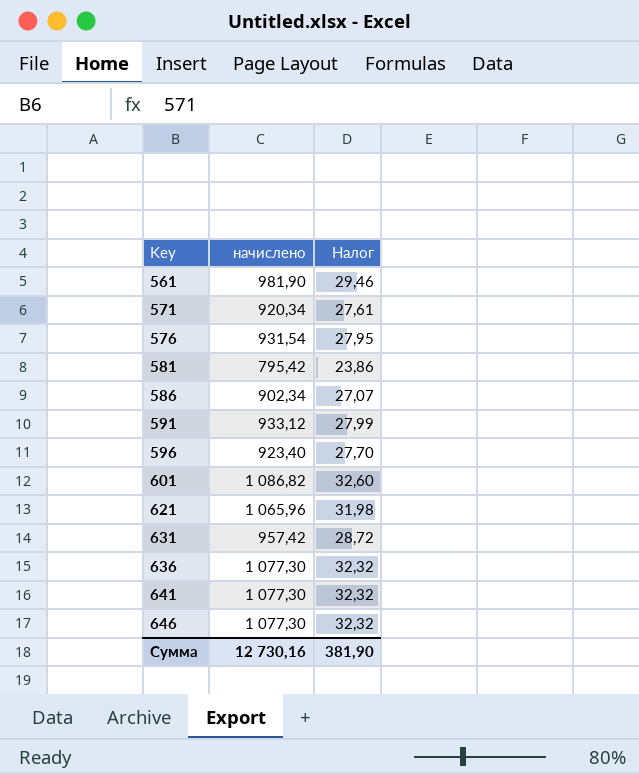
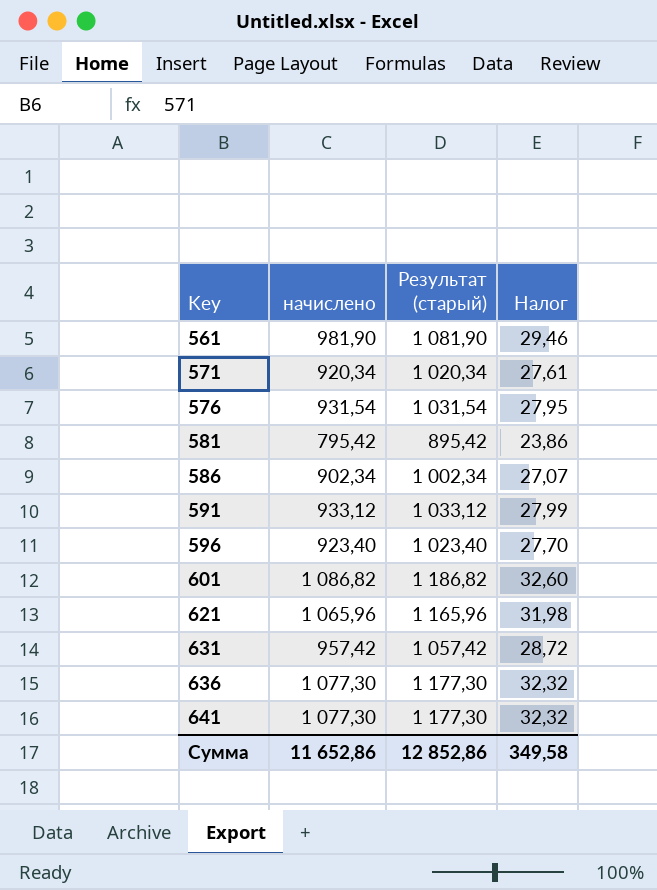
column Результат (старый) | formula: none -> [начислено] + 100
row 646: 1 077,30 | 32,32 -> none
Сумма | начислено: 12 730,16 -> 11 652,86
Сумма | Налог: 381,90 -> 349,58

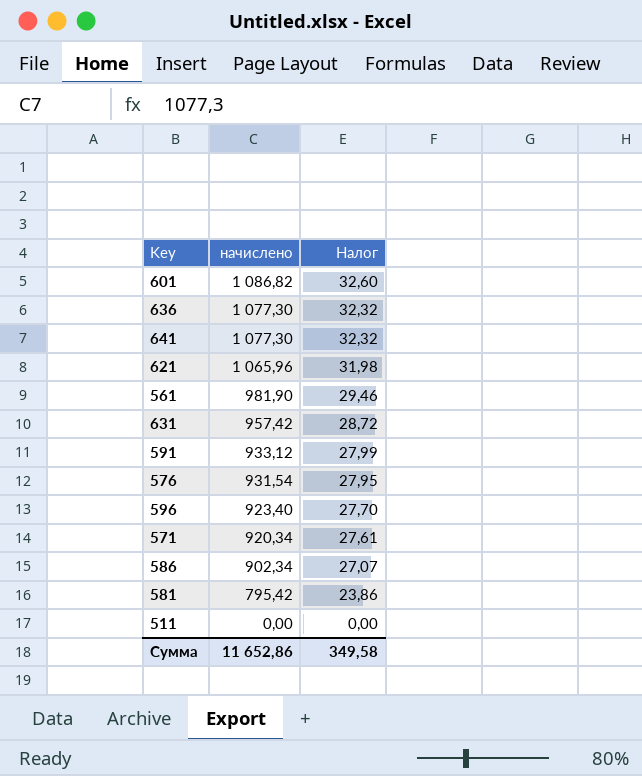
row order: Key ascending -> начислено descending
column Результат (старый) | formula: [начислено] + 100 -> none
row 511: none -> 0,00 | 0,00

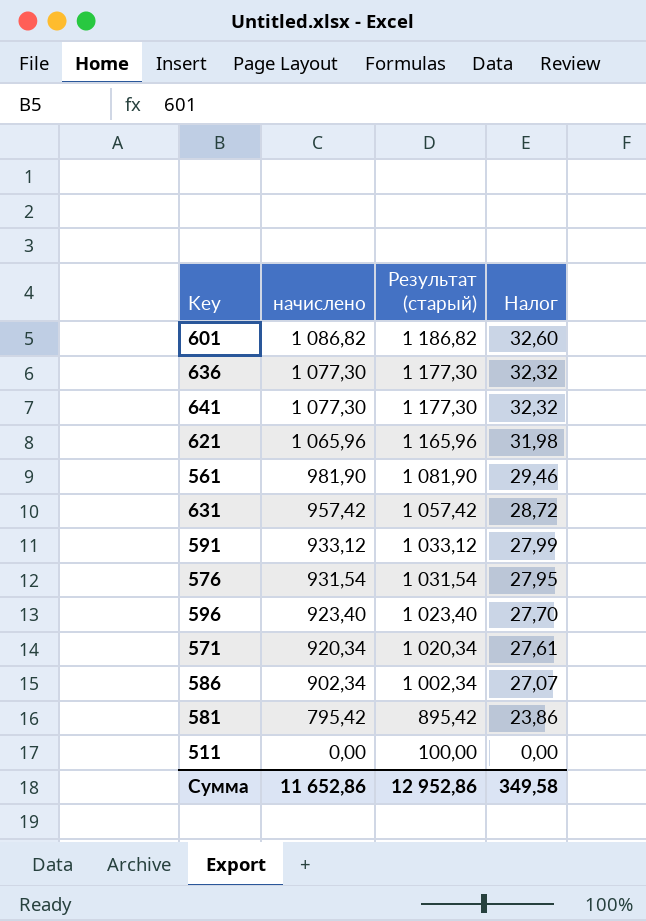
column Результат (старый) | formula: none -> [начислено] + 100

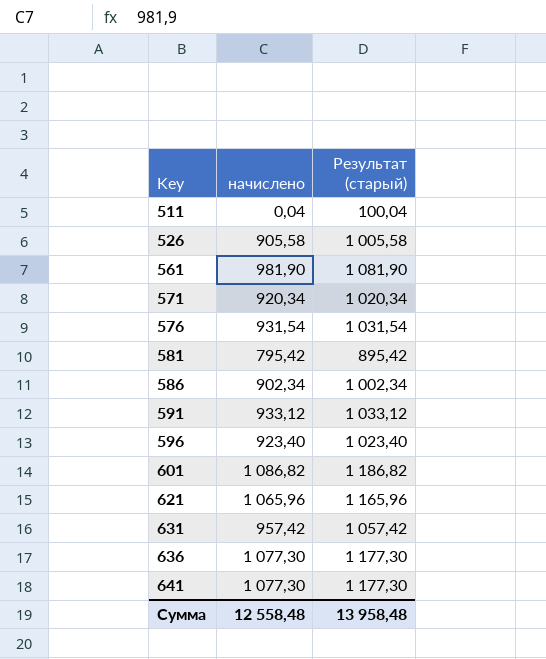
row order: начислено descending -> Key ascending
column Налог | formula: [начислено] * 0,03 -> none
511 | начислено: 0,00 -> 0,04
511 | Результат (старый): 100,00 -> 100,04
row 526: none -> 905,58 | 1 005,58
Сумма | начислено: 11 652,86 -> 12 558,48
Сумма | Результат (старый): 12 952,86 -> 13 958,48

